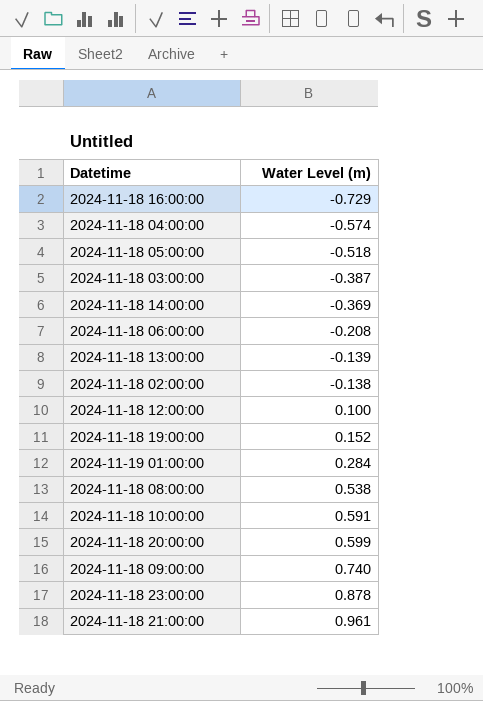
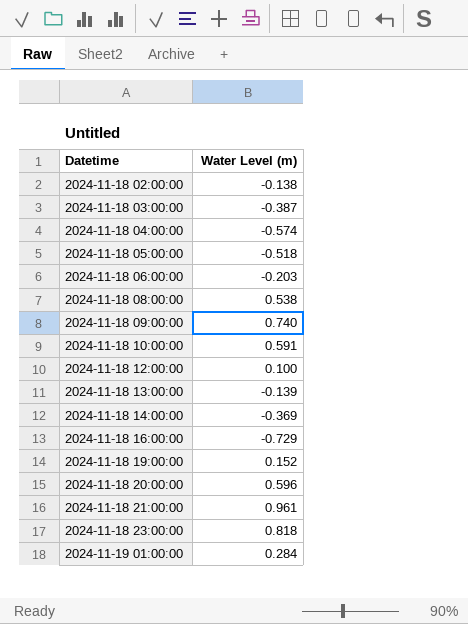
row order: Water Level (m) ascending -> Datetime ascending
2024-11-18 06:00:00 | Water Level (m): -0.208 -> -0.203
2024-11-18 20:00:00 | Water Level (m): 0.599 -> 0.596
2024-11-18 23:00:00 | Water Level (m): 0.878 -> 0.818

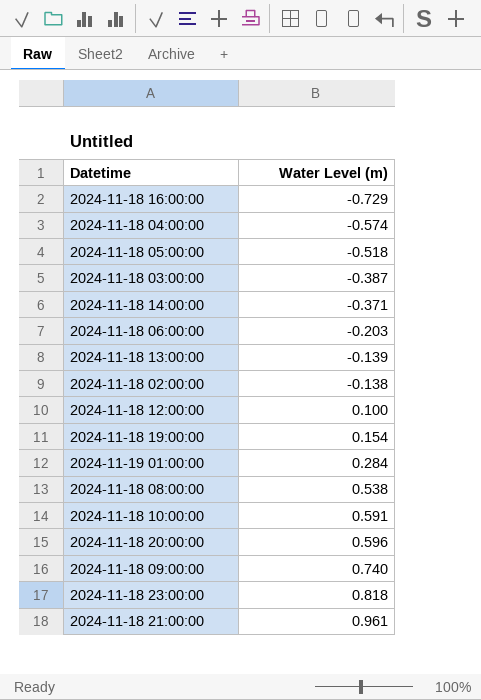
row order: Datetime ascending -> Water Level (m) ascending
2024-11-18 14:00:00 | Water Level (m): -0.369 -> -0.371
2024-11-18 19:00:00 | Water Level (m): 0.152 -> 0.154

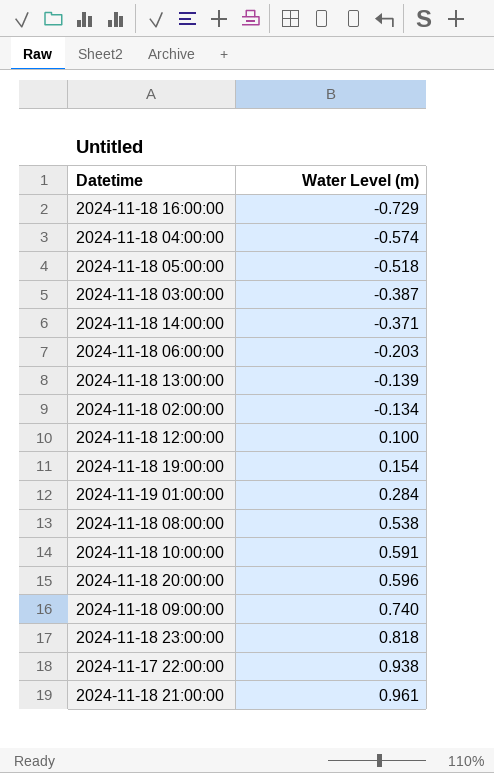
2024-11-18 02:00:00 | Water Level (m): -0.138 -> -0.134
row 2024-11-17 22:00:00: none -> 0.938

